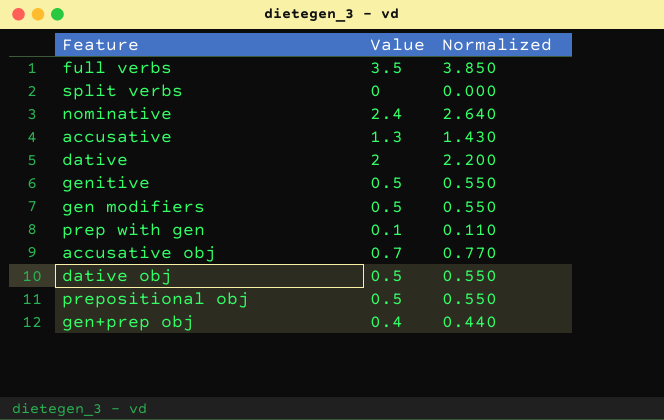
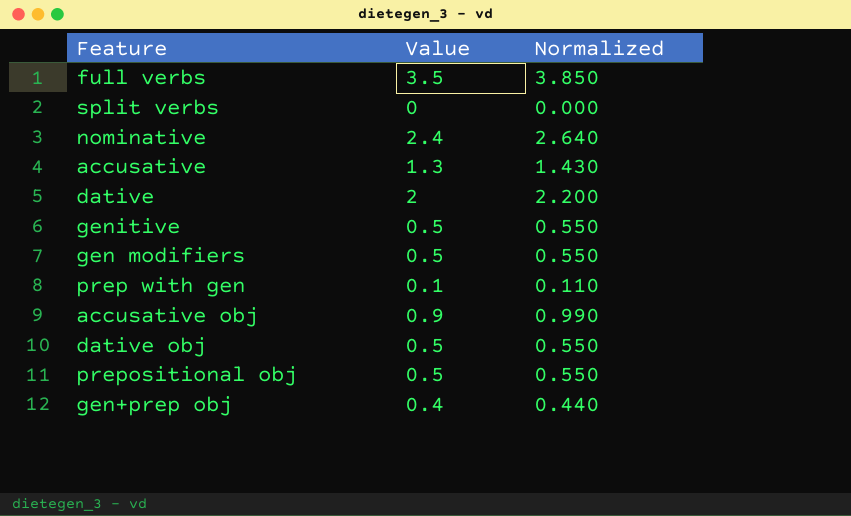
accusative obj | Value: 0.7 -> 0.9
accusative obj | Normalized: 0.770 -> 0.990

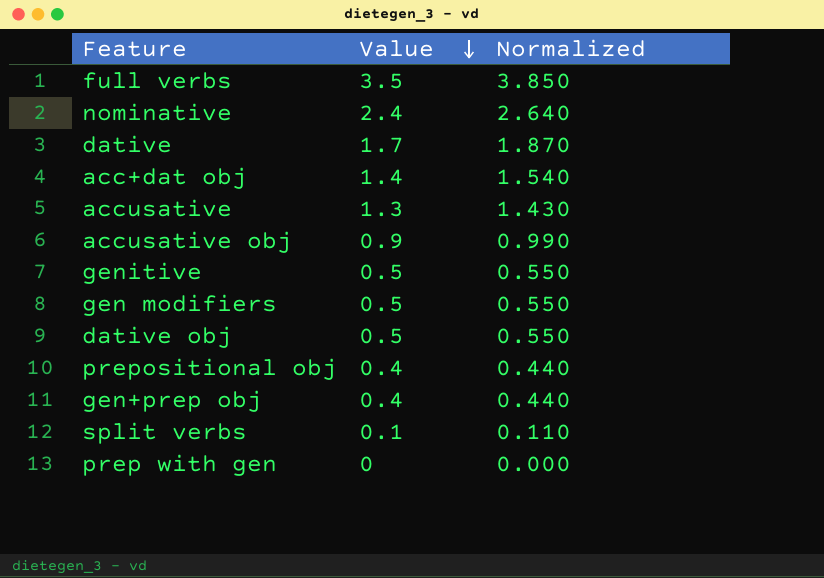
row order: none -> Value descending
dative | Value: 2 -> 1.7
dative | Normalized: 2.200 -> 1.870
row acc+dat obj: none -> 1.4 | 1.540
prepositional obj | Value: 0.5 -> 0.4
prepositional obj | Normalized: 0.550 -> 0.440
split verbs | Value: 0 -> 0.1
split verbs | Normalized: 0.000 -> 0.110
prep with gen | Value: 0.1 -> 0
prep with gen | Normalized: 0.110 -> 0.000

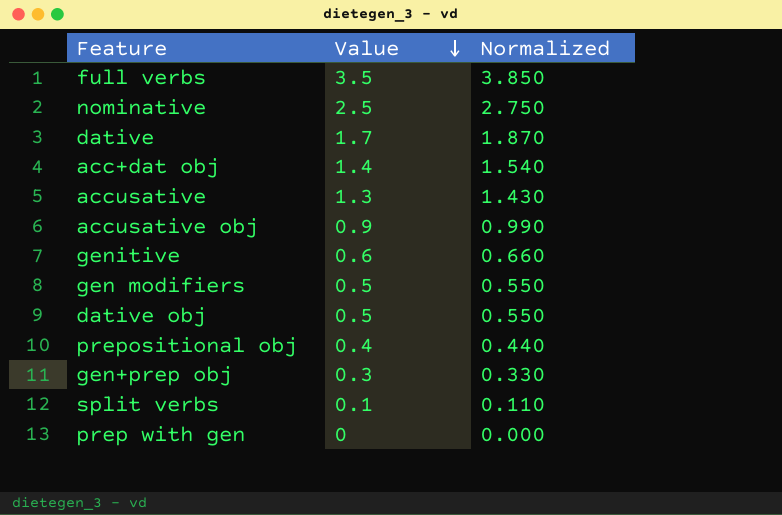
nominative | Value: 2.4 -> 2.5
nominative | Normalized: 2.640 -> 2.750
genitive | Value: 0.5 -> 0.6
genitive | Normalized: 0.550 -> 0.660
gen+prep obj | Value: 0.4 -> 0.3
gen+prep obj | Normalized: 0.440 -> 0.330

